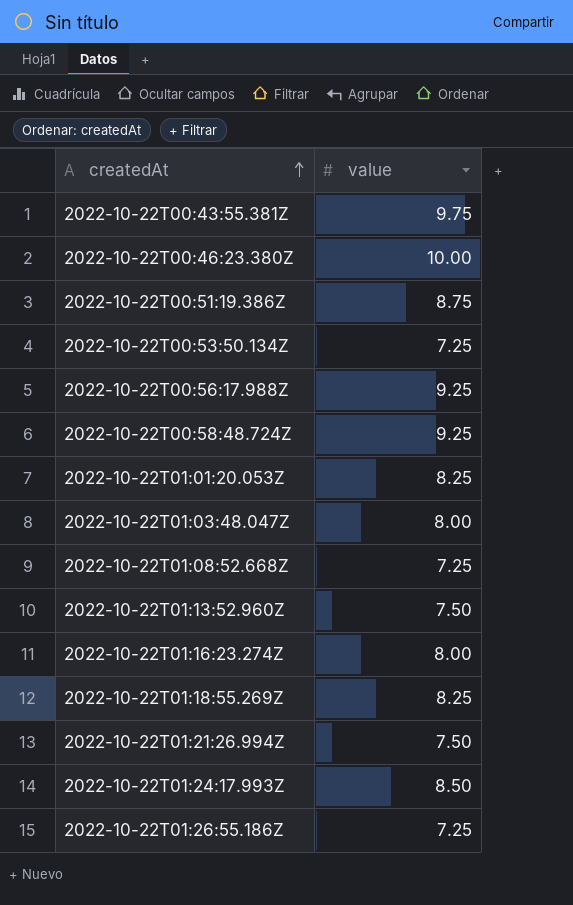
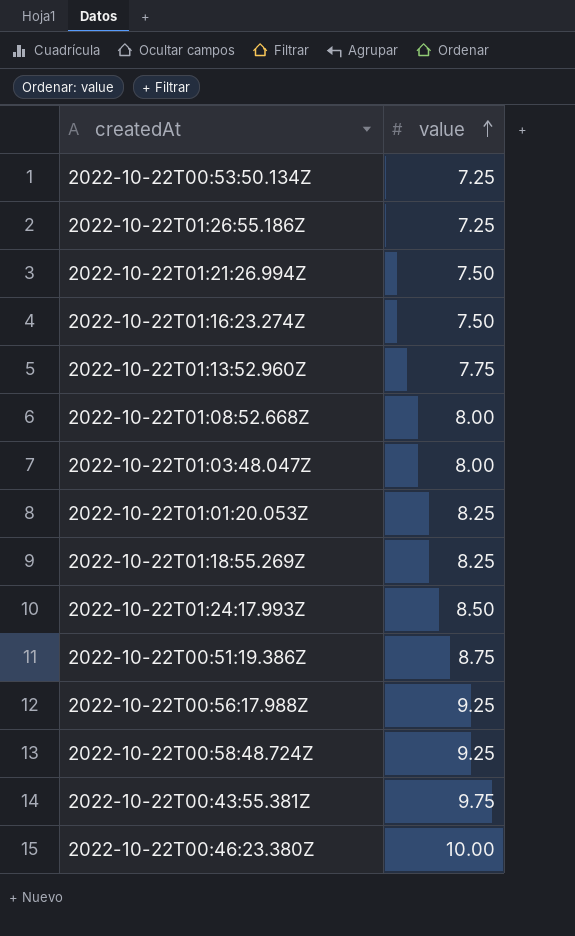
row order: createdAt ascending -> value ascending
2022-10-22T01:16:23.274Z | value: 8.00 -> 7.50
2022-10-22T01:13:52.960Z | value: 7.50 -> 7.75
2022-10-22T01:08:52.668Z | value: 7.25 -> 8.00

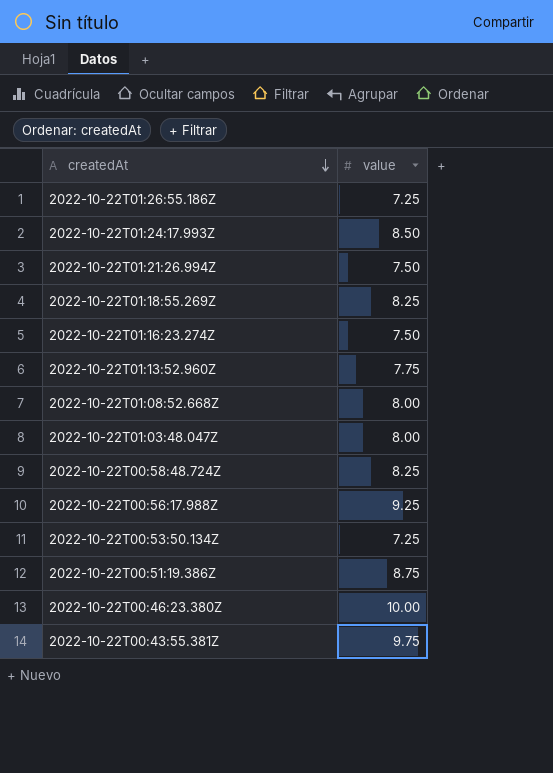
row order: value ascending -> createdAt descending
row 2022-10-22T01:01:20.053Z: 8.25 -> none
2022-10-22T00:58:48.724Z | value: 9.25 -> 8.25

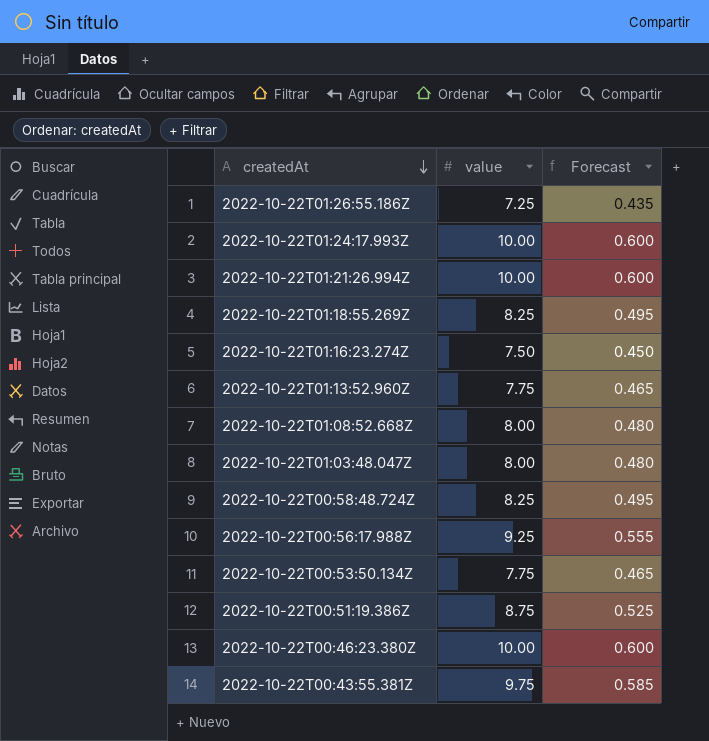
column Forecast | formula: none -> [value] * 0.06
2022-10-22T01:24:17.993Z | value: 8.50 -> 10.00
2022-10-22T01:21:26.994Z | value: 7.50 -> 10.00
2022-10-22T00:53:50.134Z | value: 7.25 -> 7.75

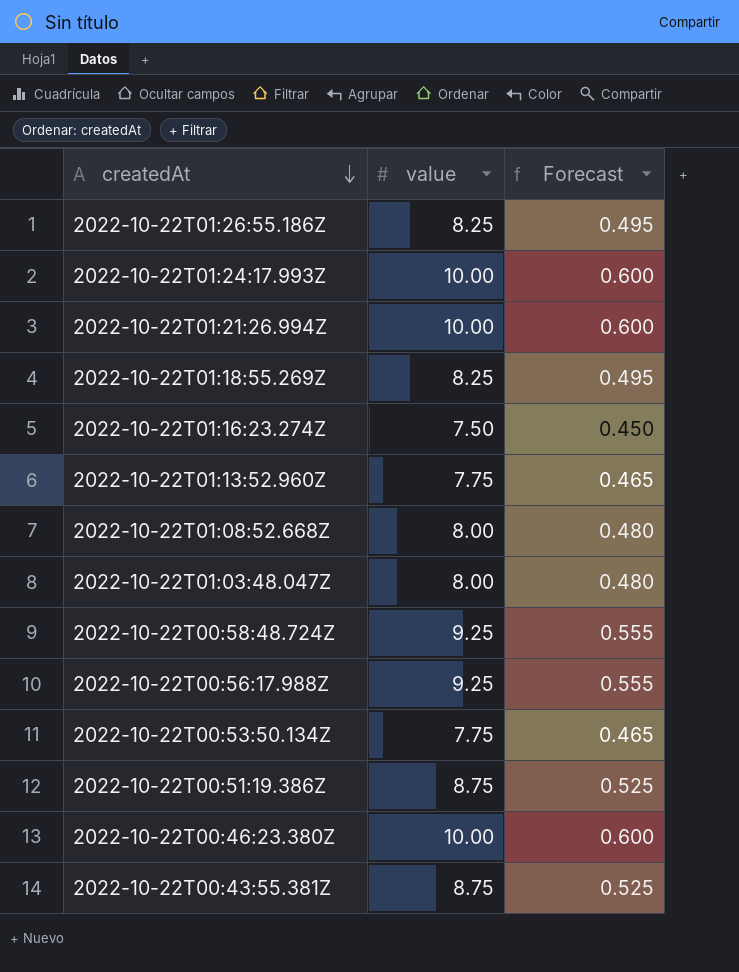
2022-10-22T01:26:55.186Z | value: 7.25 -> 8.25
2022-10-22T01:26:55.186Z | Forecast: 0.435 -> 0.495
2022-10-22T00:58:48.724Z | value: 8.25 -> 9.25
2022-10-22T00:58:48.724Z | Forecast: 0.495 -> 0.555
2022-10-22T00:43:55.381Z | value: 9.75 -> 8.75
2022-10-22T00:43:55.381Z | Forecast: 0.585 -> 0.525

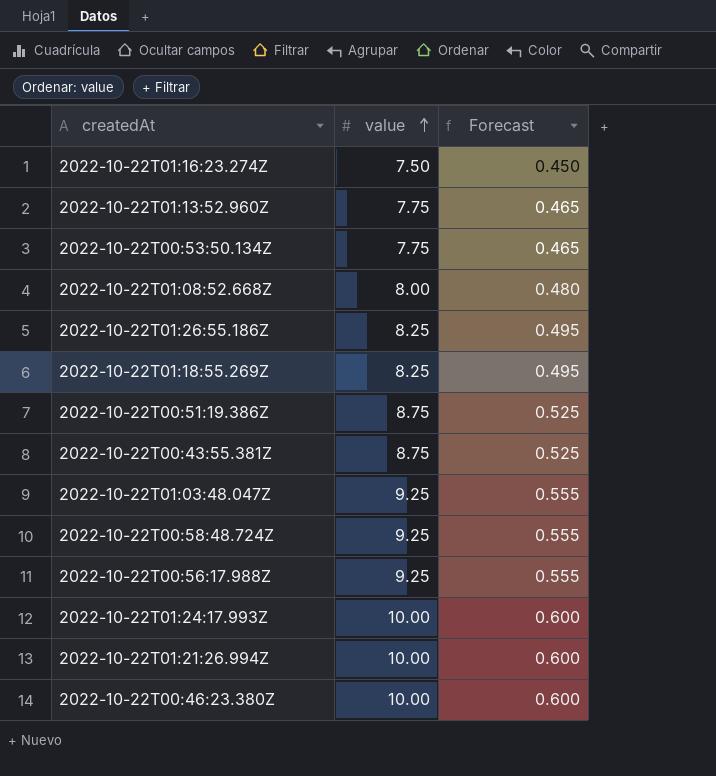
row order: createdAt descending -> value ascending
2022-10-22T01:03:48.047Z | value: 8.00 -> 9.25
2022-10-22T01:03:48.047Z | Forecast: 0.480 -> 0.555

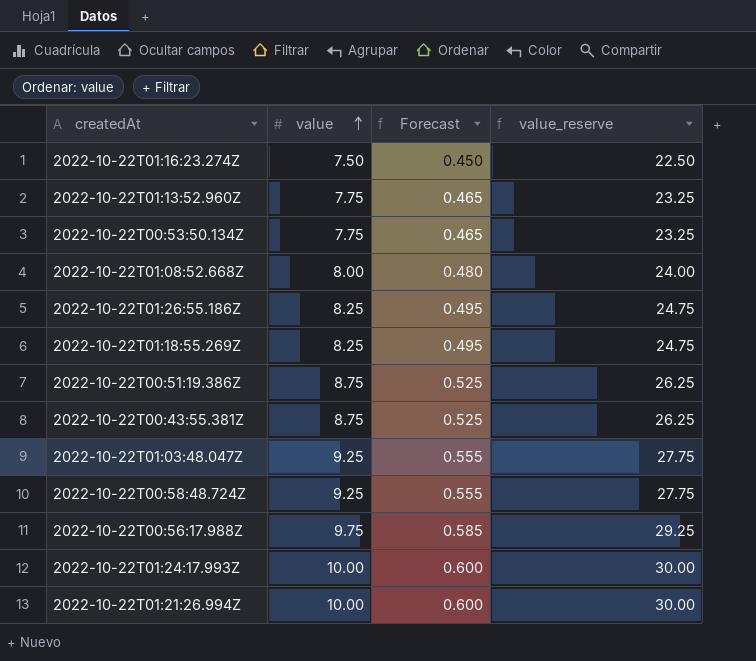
column value_reserve | formula: none -> [value] * 3
row 2022-10-22T00:46:23.380Z: 10.00 | 0.600 -> none
2022-10-22T00:56:17.988Z | value: 9.25 -> 9.75
2022-10-22T00:56:17.988Z | Forecast: 0.555 -> 0.585

